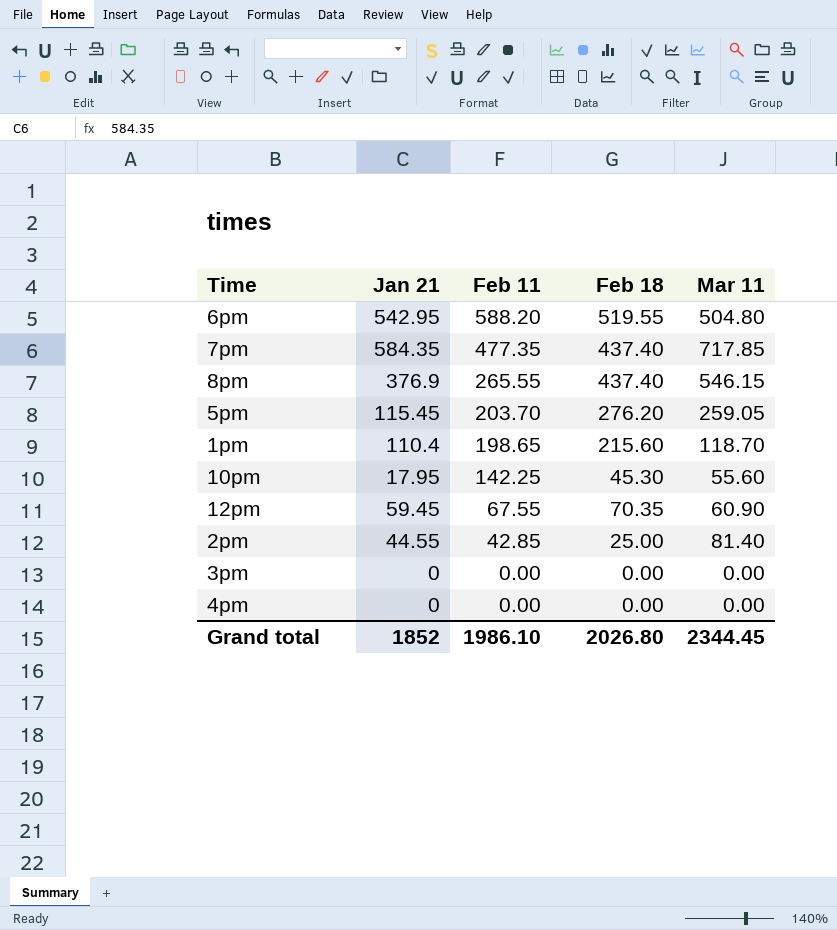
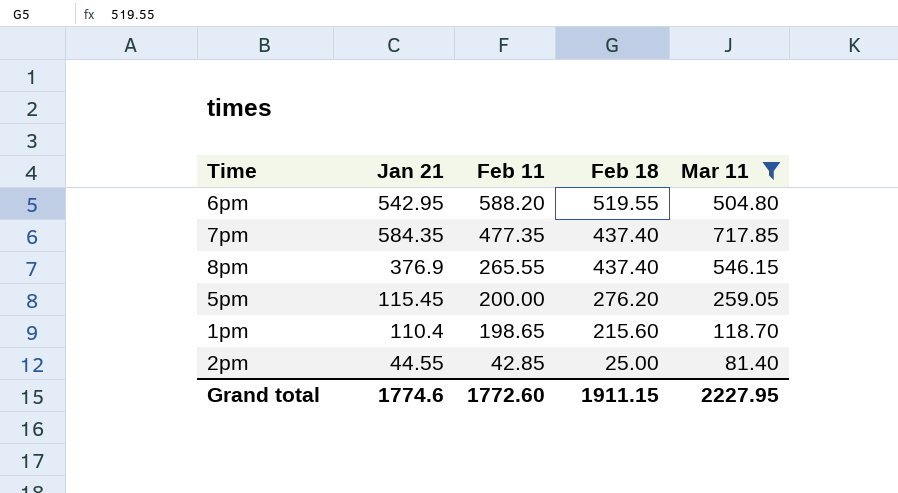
filter: none -> Mar 11 >= 81.40
5pm | Feb 11: 203.70 -> 200.00
Grand total | Jan 21: 1852 -> 1774.6
Grand total | Feb 11: 1986.10 -> 1772.60
Grand total | Feb 18: 2026.80 -> 1911.15
Grand total | Mar 11: 2344.45 -> 2227.95

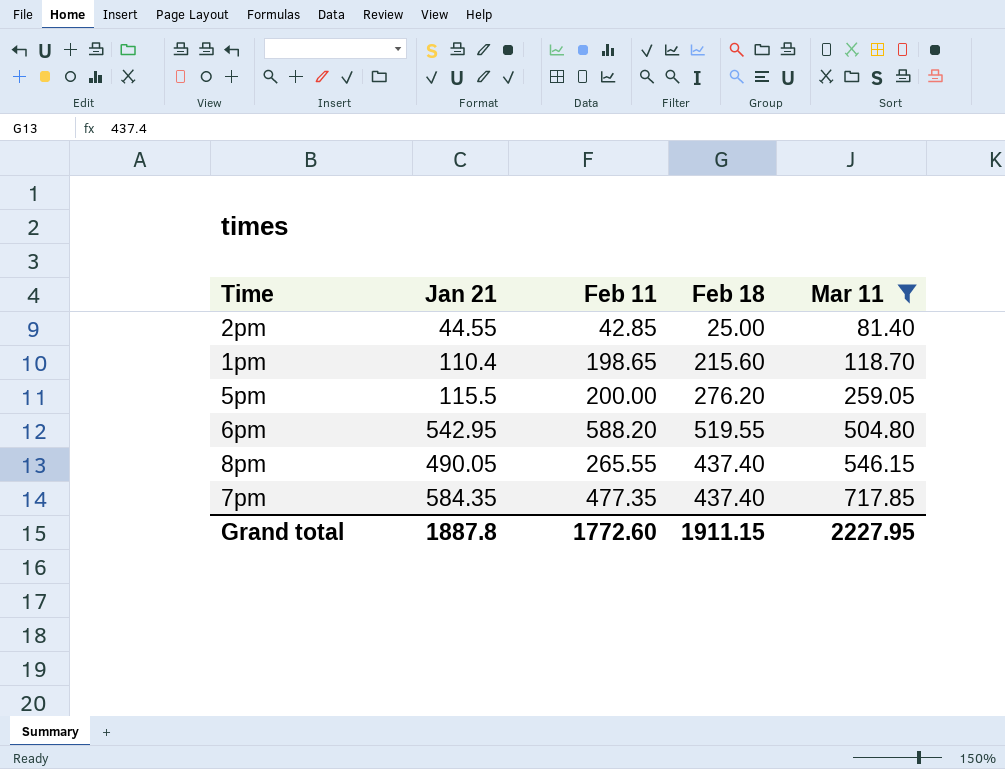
row order: Feb 11 descending -> Mar 11 ascending
5pm | Jan 21: 115.45 -> 115.5
8pm | Jan 21: 376.9 -> 490.05
Grand total | Jan 21: 1774.6 -> 1887.8

